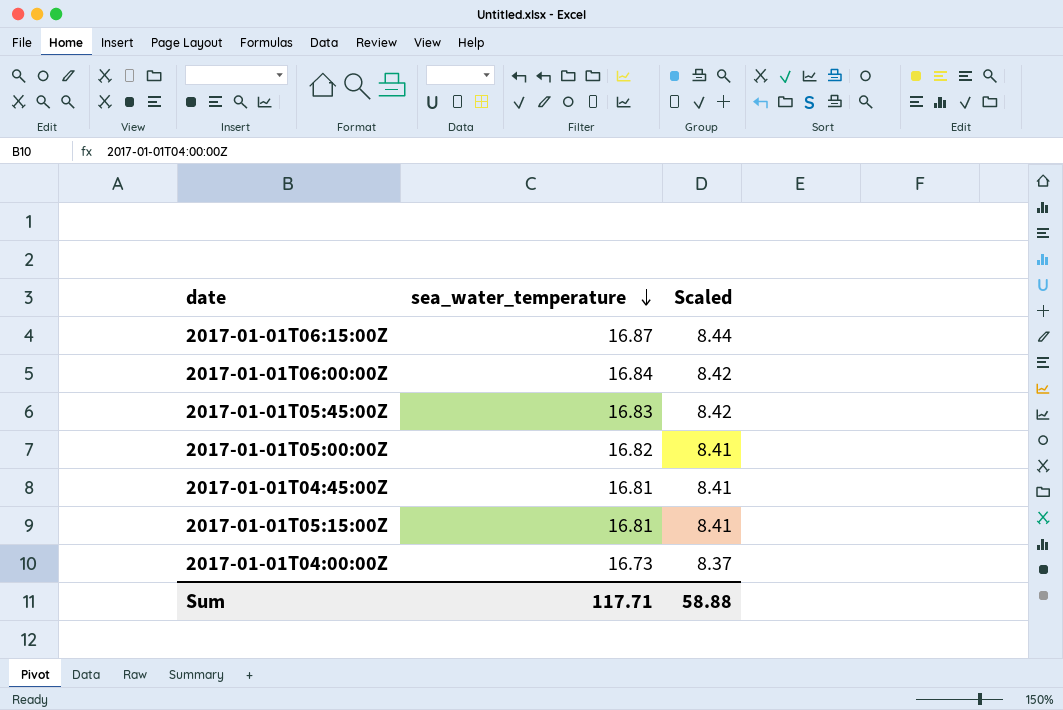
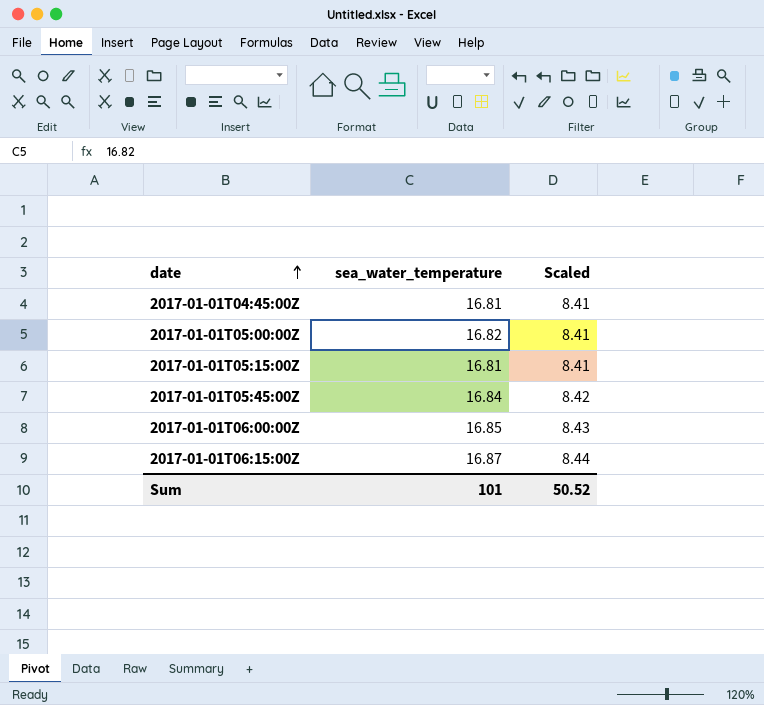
row order: sea_water_temperature descending -> date ascending
row 2017-01-01T04:00:00Z: 16.73 | 8.37 -> none
2017-01-01T05:45:00Z | sea_water_temperature: 16.83 -> 16.84
2017-01-01T06:00:00Z | sea_water_temperature: 16.84 -> 16.85
2017-01-01T06:00:00Z | Scaled: 8.42 -> 8.43
Sum | sea_water_temperature: 117.71 -> 101
Sum | Scaled: 58.88 -> 50.52

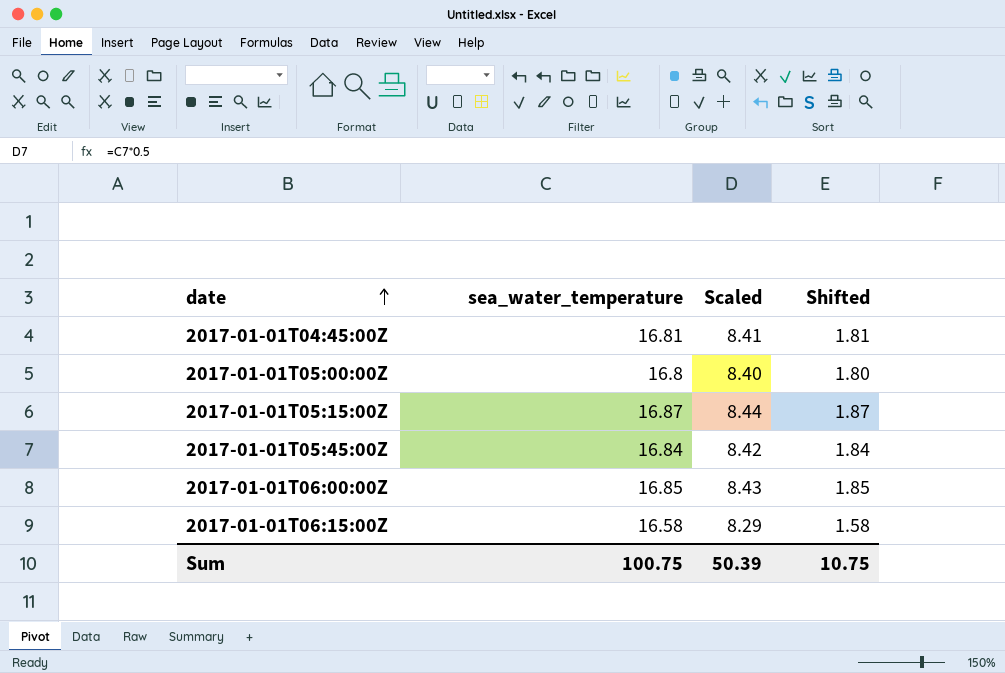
column Shifted | formula: none -> [sea_water_temperature] - 15
2017-01-01T05:00:00Z | sea_water_temperature: 16.82 -> 16.8
2017-01-01T05:00:00Z | Scaled: 8.41 -> 8.40
2017-01-01T05:15:00Z | sea_water_temperature: 16.81 -> 16.87
2017-01-01T05:15:00Z | Scaled: 8.41 -> 8.44
2017-01-01T06:15:00Z | sea_water_temperature: 16.87 -> 16.58
2017-01-01T06:15:00Z | Scaled: 8.44 -> 8.29
Sum | sea_water_temperature: 101 -> 100.75
Sum | Scaled: 50.52 -> 50.39

